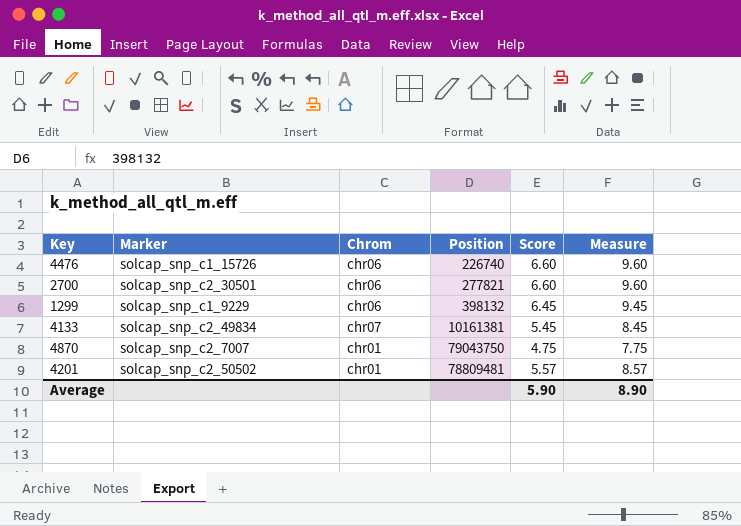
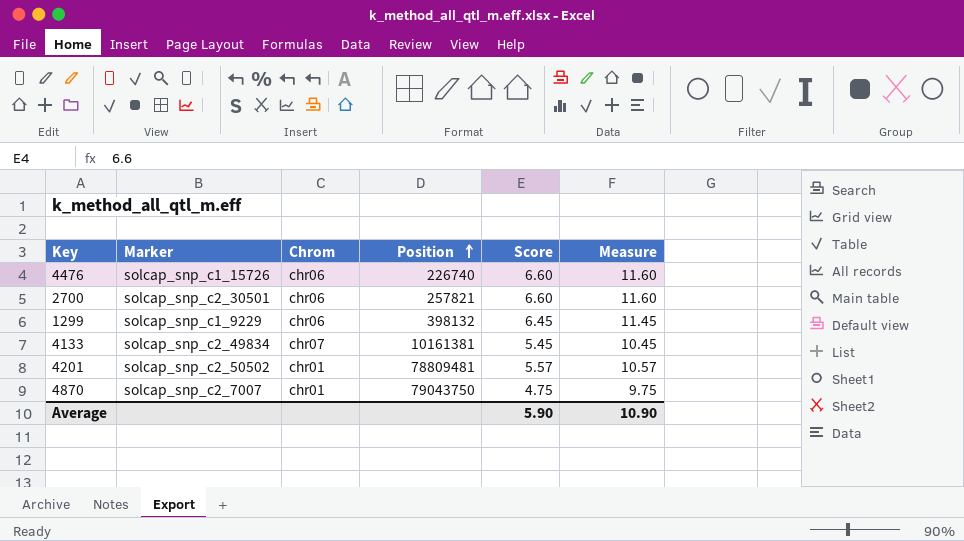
row order: none -> Position ascending
column Measure | formula: [Score] + 3 -> [Score] + 5
2700 | Position: 277821 -> 257821
Average | Measure: 8.90 -> 10.90

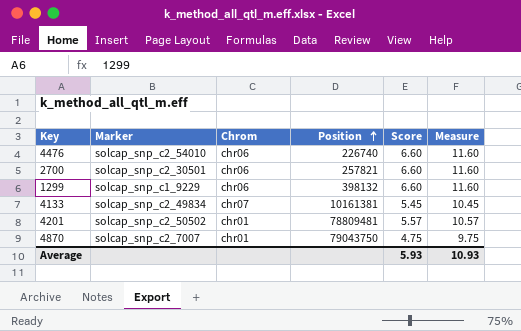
4476 | Marker: solcap_snp_c1_15726 -> solcap_snp_c2_54010
1299 | Score: 6.45 -> 6.60
1299 | Measure: 11.45 -> 11.60
Average | Score: 5.90 -> 5.93
Average | Measure: 10.90 -> 10.93

